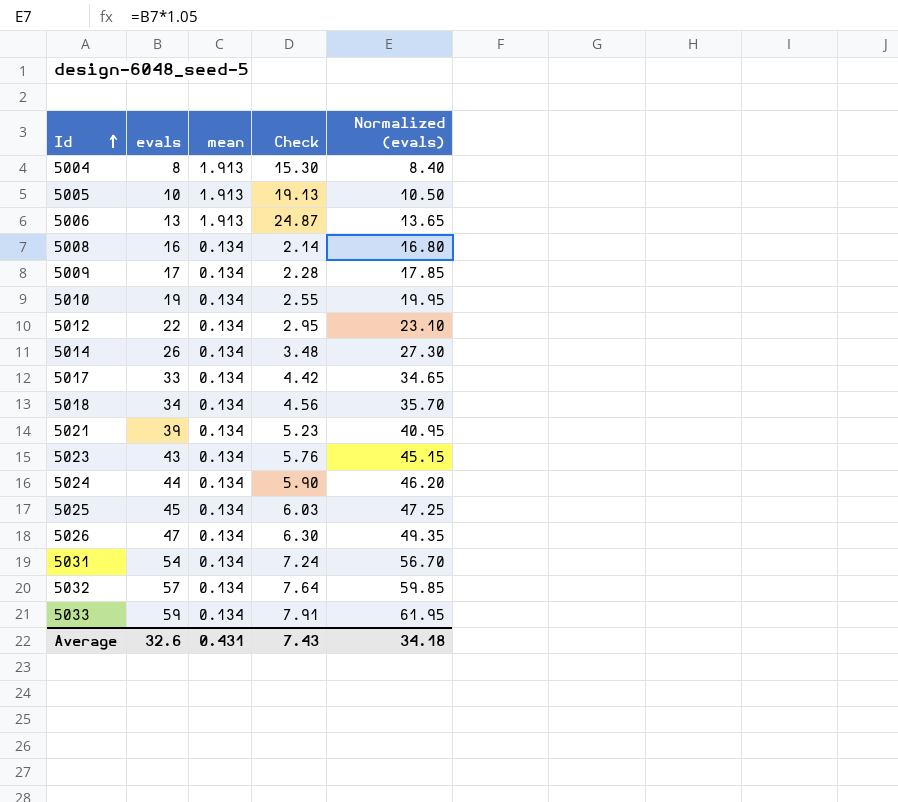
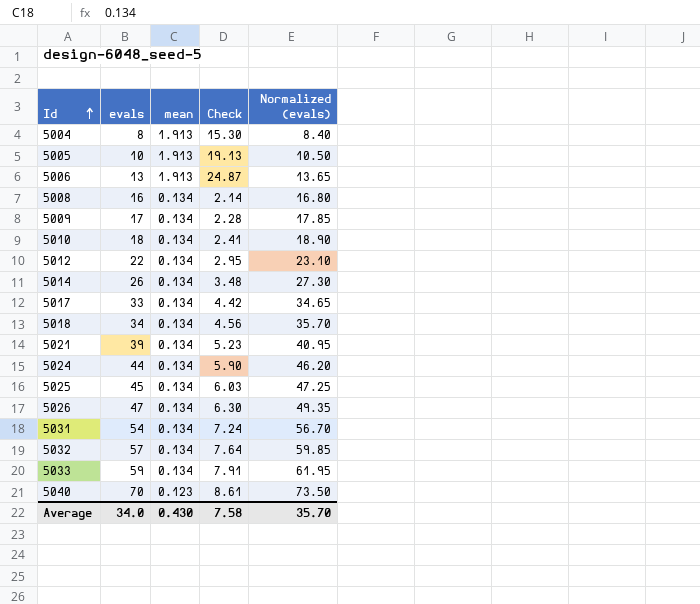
row 5023: 43 | 0.134 | 5.76 | 45.15 -> none
5010 | evals: 19 -> 18
5010 | Check: 2.55 -> 2.41
5010 | Normalized (evals): 19.95 -> 18.90
row 5040: none -> 70 | 0.123 | 8.61 | 73.50
Average | evals: 32.6 -> 34.0
Average | mean: 0.431 -> 0.430
Average | Check: 7.43 -> 7.58
Average | Normalized (evals): 34.18 -> 35.70

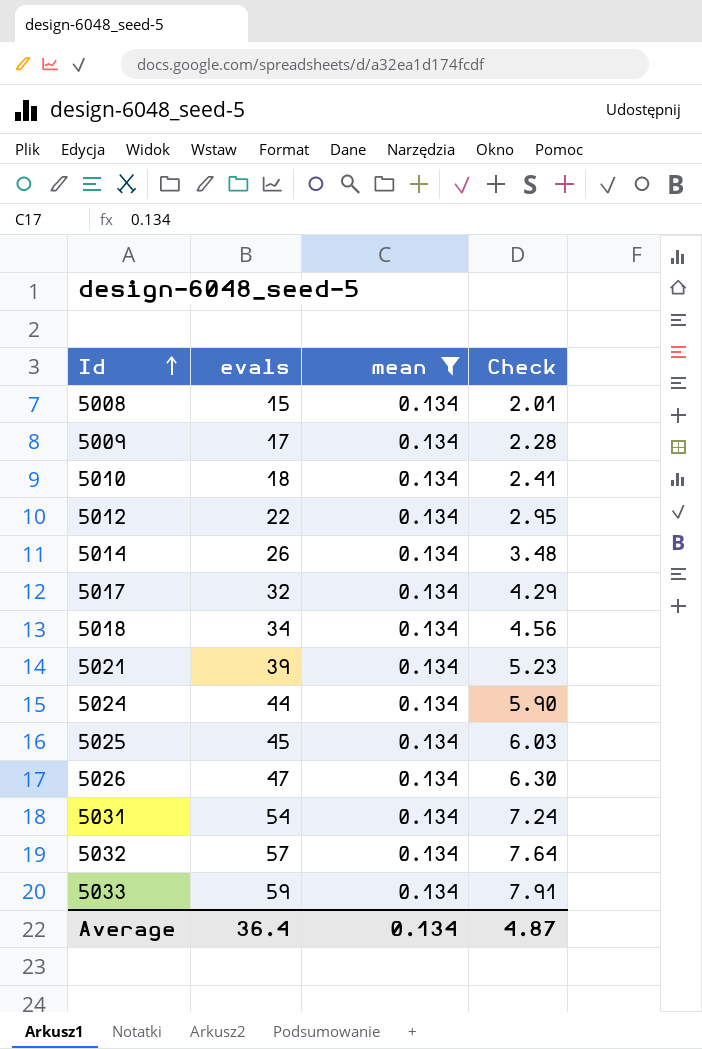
filter: none -> mean = 0.134
column Normalized (evals) | formula: [evals] * 1.05 -> none
5008 | evals: 16 -> 15
5008 | Check: 2.14 -> 2.01
5017 | evals: 33 -> 32
5017 | Check: 4.42 -> 4.29
Average | evals: 34.0 -> 36.4
Average | mean: 0.430 -> 0.134
Average | Check: 7.58 -> 4.87

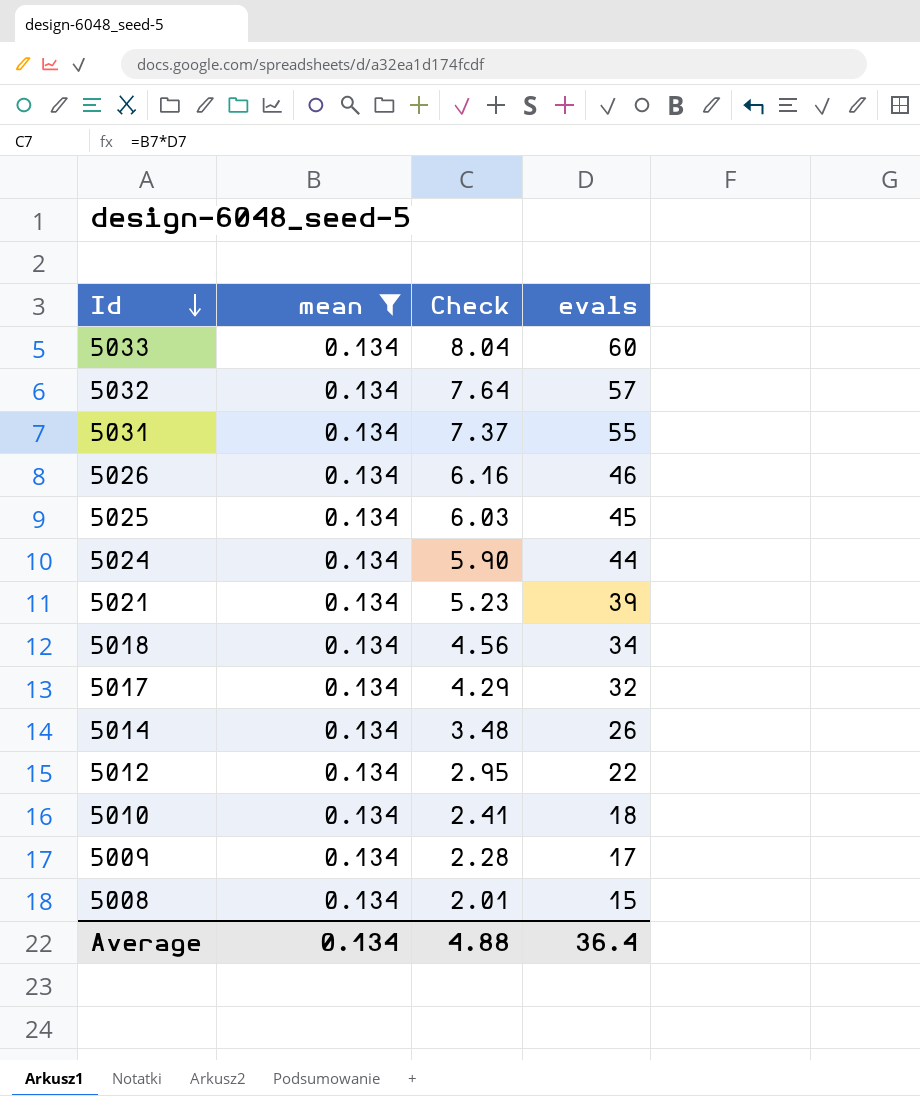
row order: Id ascending -> Id descending
column evals | position: 2 -> 4
5033 | Check: 7.91 -> 8.04
5033 | evals: 59 -> 60
5031 | Check: 7.24 -> 7.37
5031 | evals: 54 -> 55
5026 | Check: 6.30 -> 6.16
5026 | evals: 47 -> 46
Average | Check: 4.87 -> 4.88

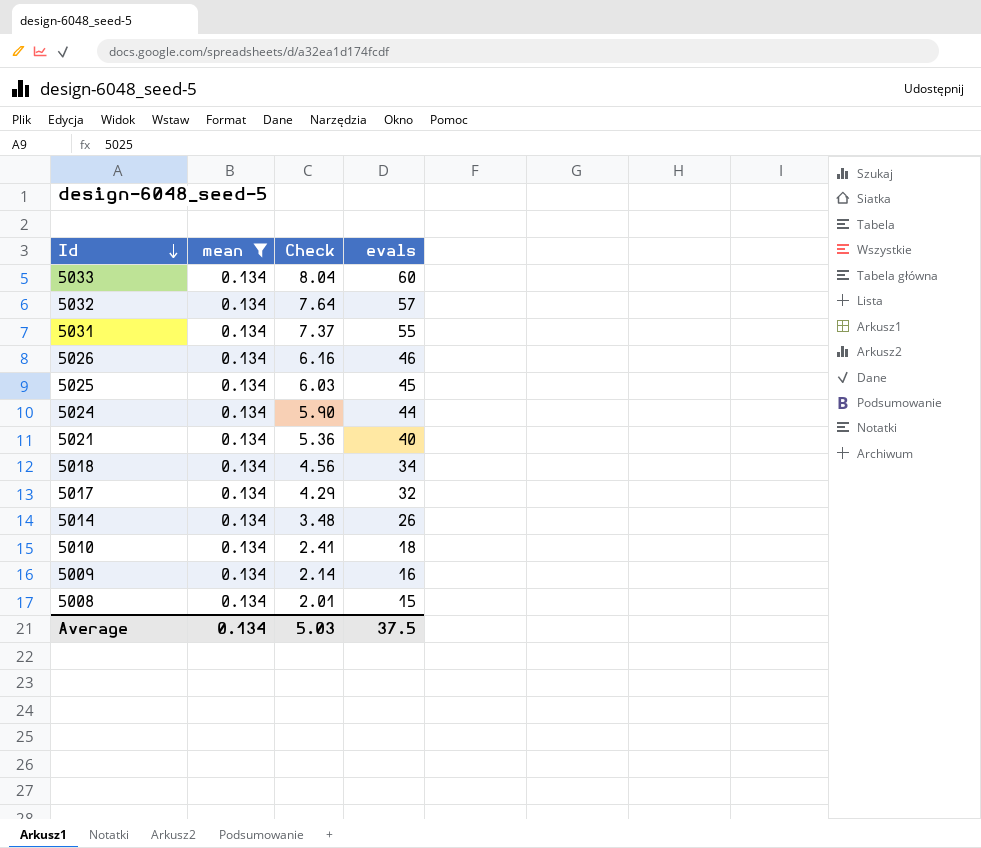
row 5012: 0.134 | 2.95 | 22 -> none
5021 | Check: 5.23 -> 5.36
5021 | evals: 39 -> 40
5009 | Check: 2.28 -> 2.14
5009 | evals: 17 -> 16
Average | Check: 4.88 -> 5.03
Average | evals: 36.4 -> 37.5

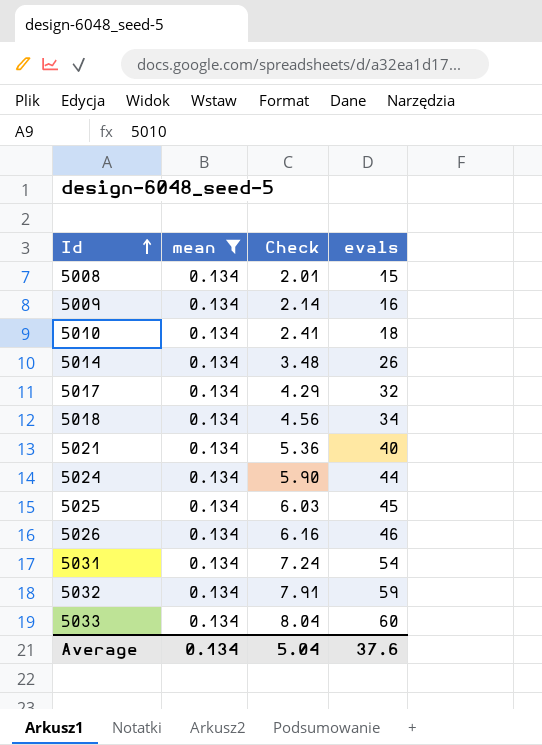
row order: Id descending -> Id ascending
5031 | Check: 7.37 -> 7.24
5031 | evals: 55 -> 54
5032 | Check: 7.64 -> 7.91
5032 | evals: 57 -> 59
Average | Check: 5.03 -> 5.04
Average | evals: 37.5 -> 37.6

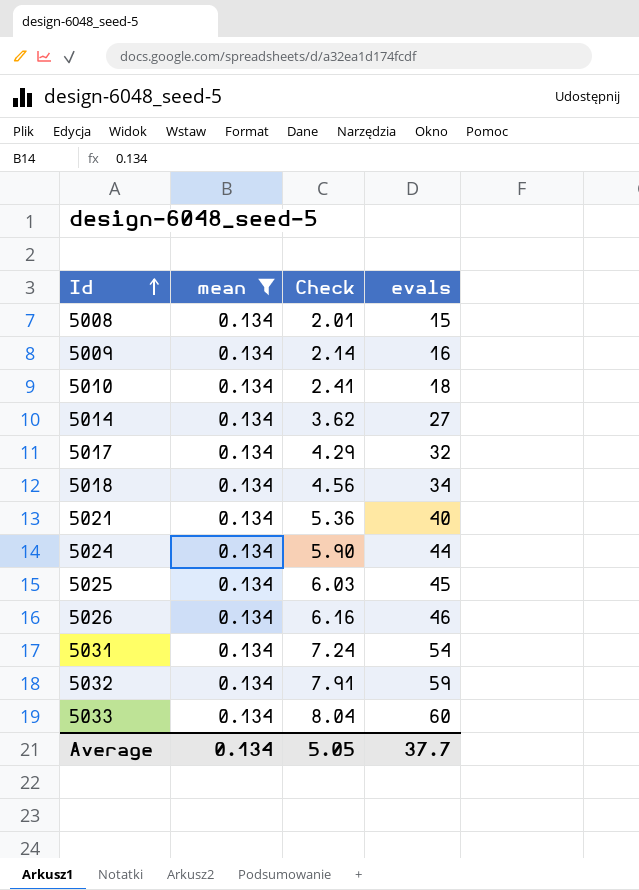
5014 | Check: 3.48 -> 3.62
5014 | evals: 26 -> 27
Average | Check: 5.04 -> 5.05
Average | evals: 37.6 -> 37.7

